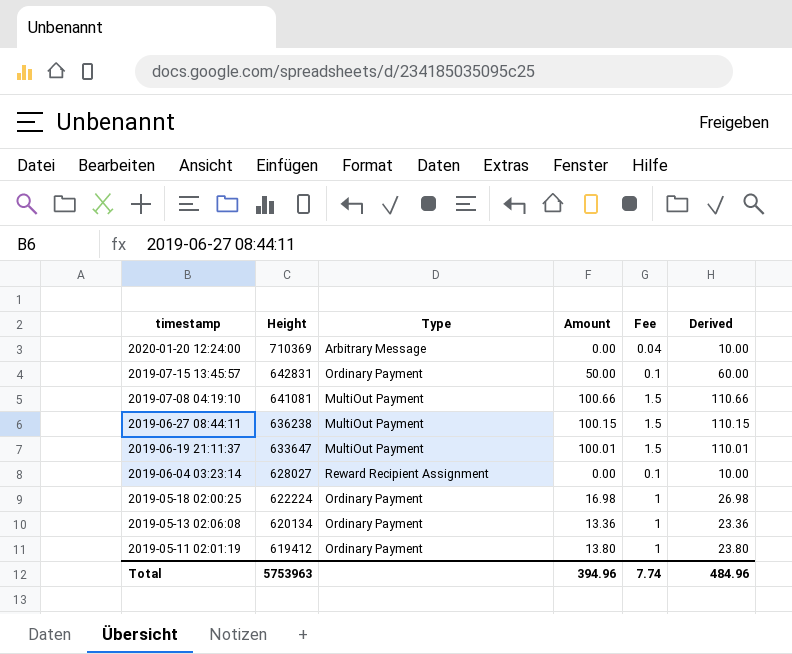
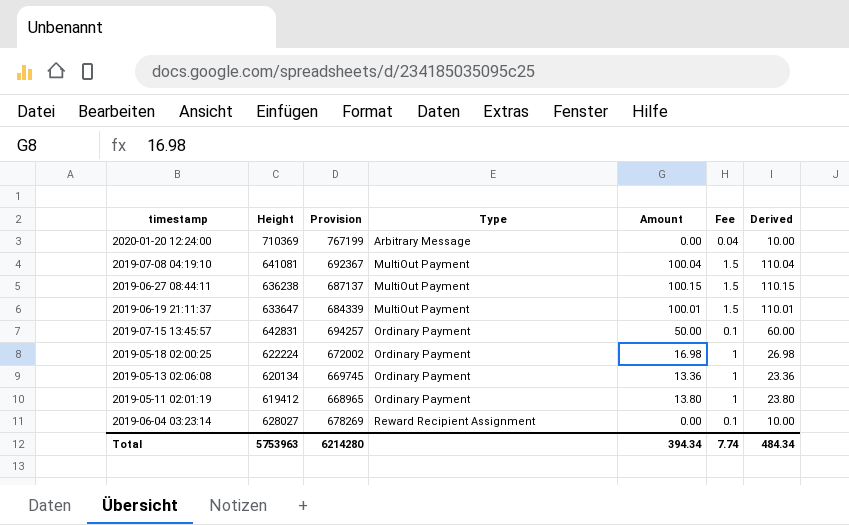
row order: timestamp descending -> Type ascending
column Provision | formula: none -> [Height] * 1.08
2019-07-08 04:19:10 | Amount: 100.66 -> 100.04
2019-07-08 04:19:10 | Derived: 110.66 -> 110.04
Total | Amount: 394.96 -> 394.34
Total | Derived: 484.96 -> 484.34

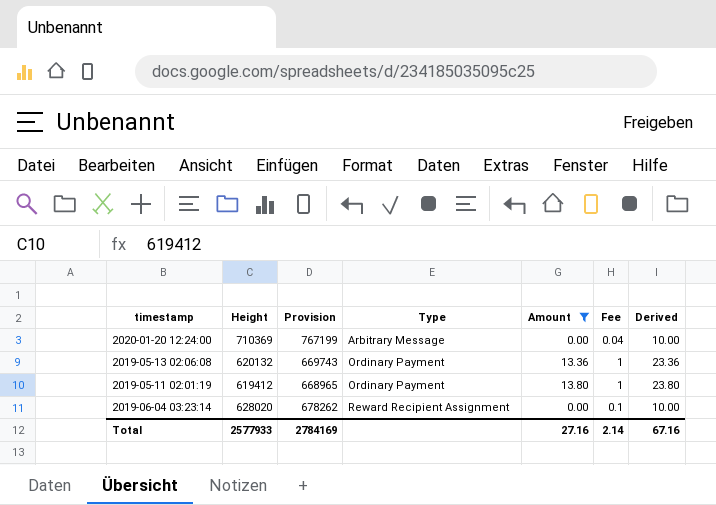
filter: none -> Amount <= 13.80
2019-05-13 02:06:08 | Height: 620134 -> 620132
2019-05-13 02:06:08 | Provision: 669745 -> 669743
2019-06-04 03:23:14 | Height: 628027 -> 628020
2019-06-04 03:23:14 | Provision: 678269 -> 678262
Total | Height: 5753963 -> 2577933
Total | Provision: 6214280 -> 2784169
Total | Amount: 394.34 -> 27.16
Total | Fee: 7.74 -> 2.14
Total | Derived: 484.34 -> 67.16

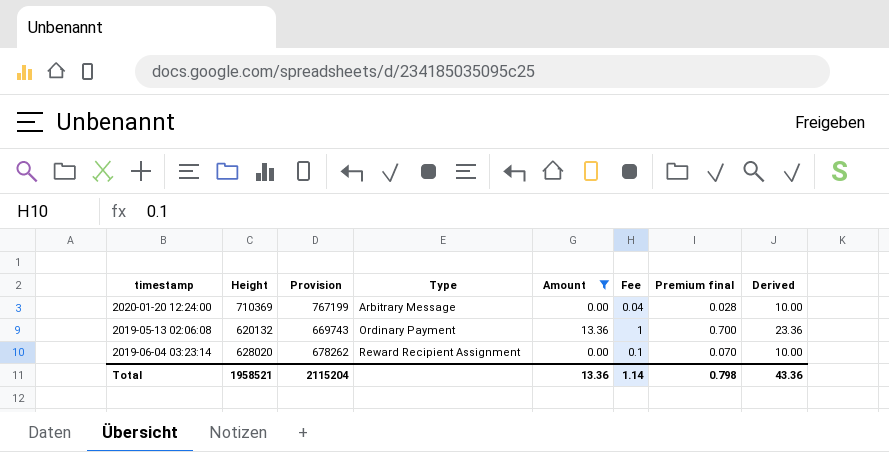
column Premium final | formula: none -> [Fee] * 0.7
row 2019-05-11 02:01:19: 619412 | 668965 | Ordinary Payment | 13.80 | 1 | 23.80 -> none
Total | Height: 2577933 -> 1958521
Total | Provision: 2784169 -> 2115204
Total | Amount: 27.16 -> 13.36
Total | Fee: 2.14 -> 1.14
Total | Derived: 67.16 -> 43.36

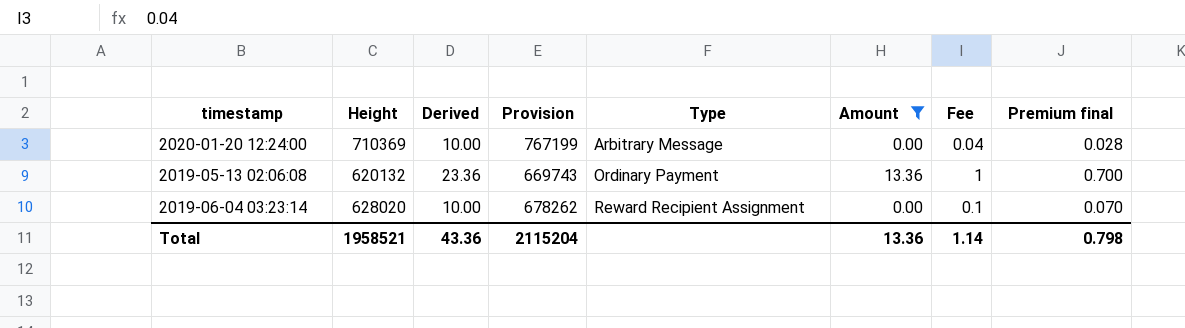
column Derived | position: 8 -> 3

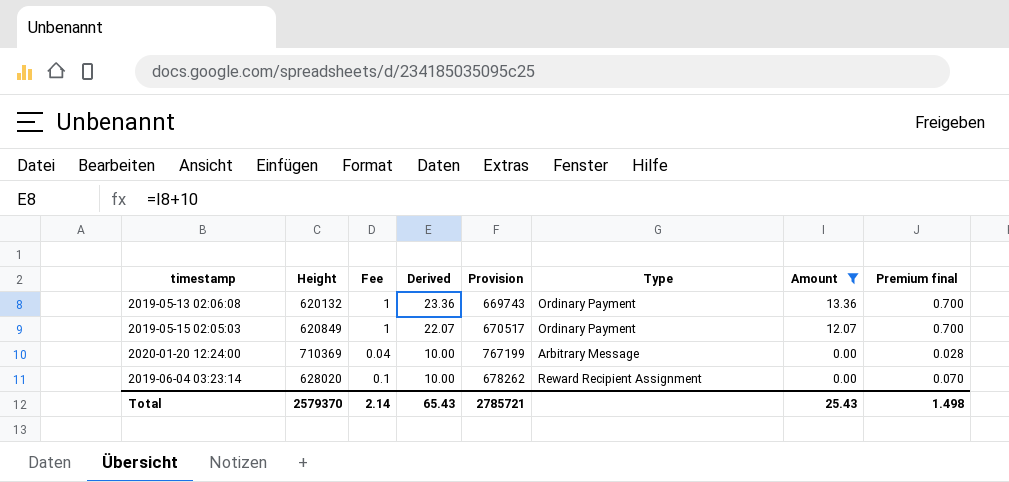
row order: Type ascending -> Derived descending
column Fee | position: 7 -> 3
row 2019-05-15 02:05:03: none -> 620849 | 1 | 22.07 | 670517 | Ordinary Payment | 12.07 | 0.700
Total | Height: 1958521 -> 2579370
Total | Fee: 1.14 -> 2.14
Total | Derived: 43.36 -> 65.43
Total | Provision: 2115204 -> 2785721
Total | Amount: 13.36 -> 25.43
Total | Premium final: 0.798 -> 1.498

